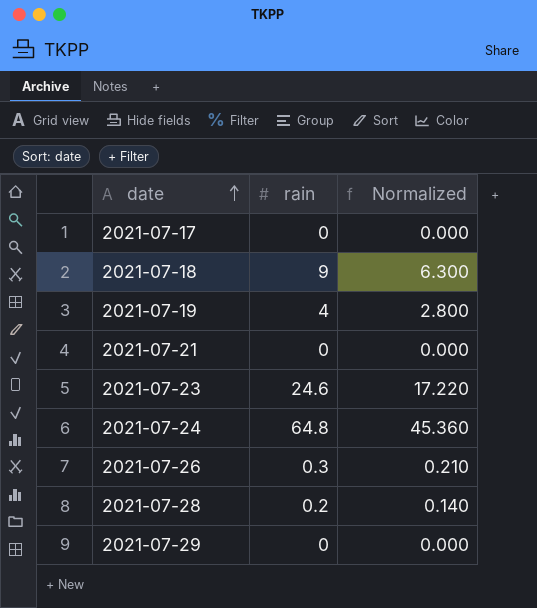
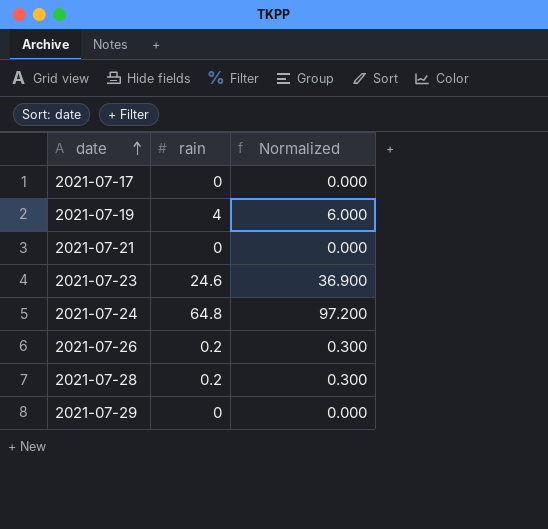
column Normalized | formula: [rain] * 0.7 -> [rain] * 1.5
row 2021-07-18: 9 | 6.300 -> none
2021-07-26 | rain: 0.3 -> 0.2

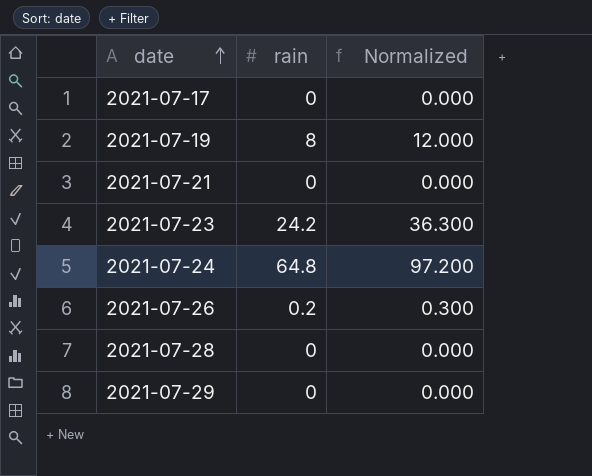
2021-07-19 | rain: 4 -> 8
2021-07-19 | Normalized: 6.000 -> 12.000
2021-07-23 | rain: 24.6 -> 24.2
2021-07-23 | Normalized: 36.900 -> 36.300
2021-07-28 | rain: 0.2 -> 0
2021-07-28 | Normalized: 0.300 -> 0.000

